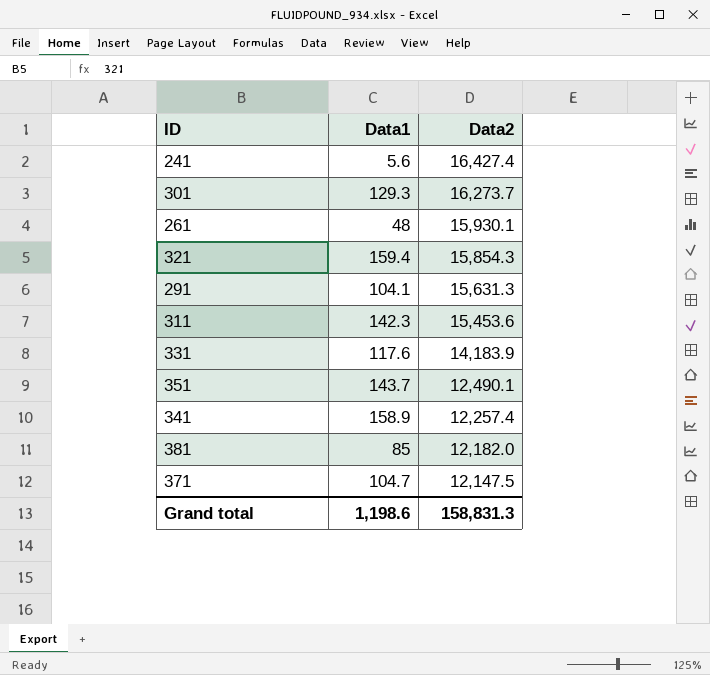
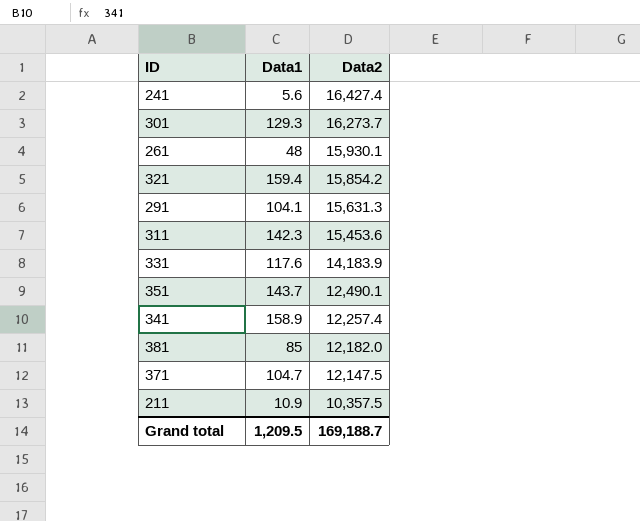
321 | Data2: 15,854.3 -> 15,854.2
row 211: none -> 10.9 | 10,357.5
Grand total | Data1: 1,198.6 -> 1,209.5
Grand total | Data2: 158,831.3 -> 169,188.7

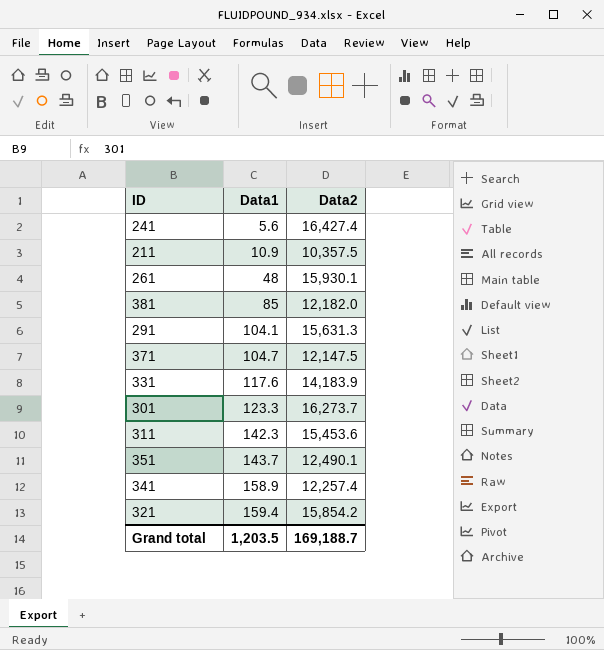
row order: Data2 descending -> Data1 ascending
301 | Data1: 129.3 -> 123.3
Grand total | Data1: 1,209.5 -> 1,203.5

